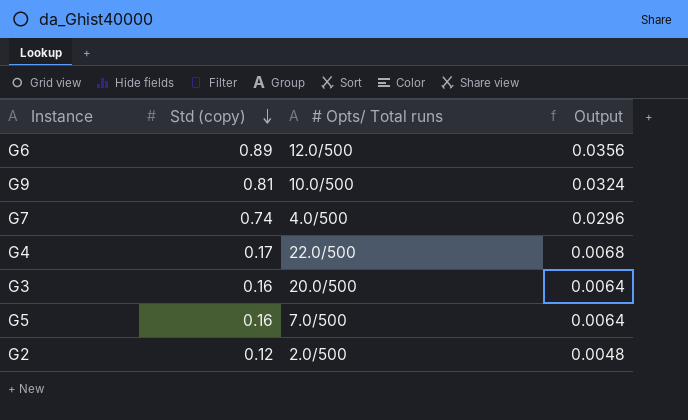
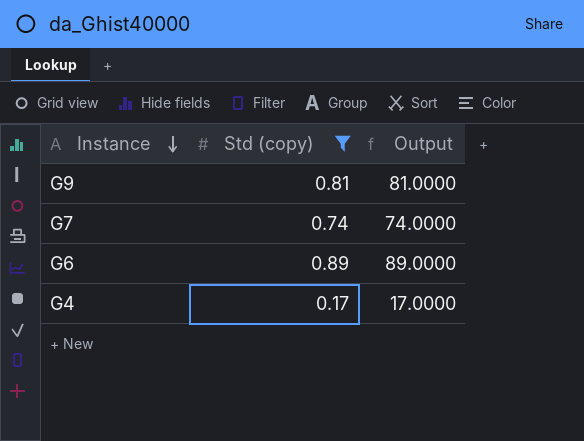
filter: none -> Std (copy) >= 0.17
row order: Std (copy) descending -> Instance descending
column # Opts/ Total runs | position: 3 -> none
column Output | formula: [Std (copy)] * 0.04 -> [Std (copy)] * 100

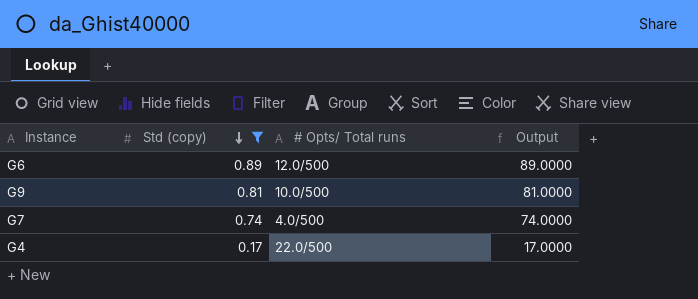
row order: Instance descending -> Std (copy) descending
column # Opts/ Total runs | position: none -> 3

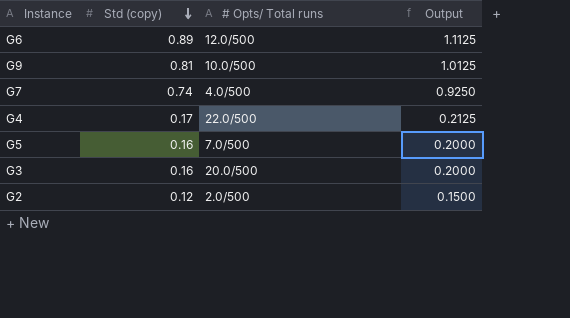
filter: Std (copy) >= 0.17 -> none
column Output | formula: [Std (copy)] * 100 -> [Std (copy)] * 1.25

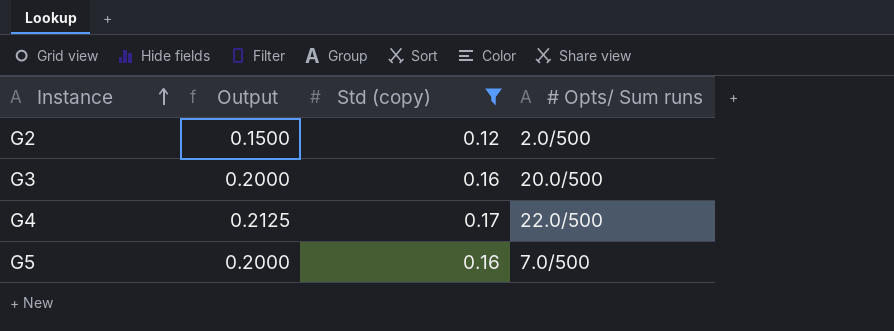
filter: none -> Std (copy) <= 0.17
row order: Std (copy) descending -> Instance ascending
column Output | position: 4 -> 2
column name: # Opts/ Total runs -> # Opts/ Sum runs

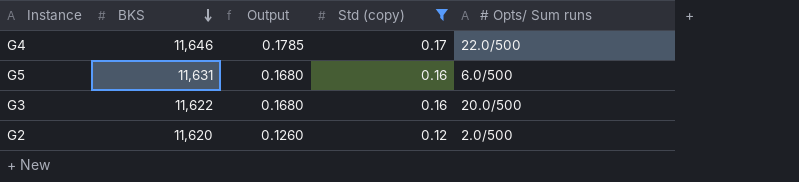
row order: Instance ascending -> BKS descending
column BKS | position: none -> 2
column Output | formula: [Std (copy)] * 1.25 -> [Std (copy)] * 1.05
G5 | # Opts/ Sum runs: 7.0/500 -> 6.0/500

